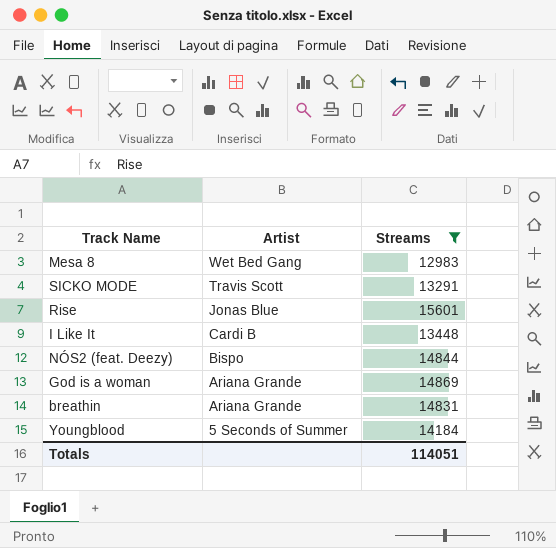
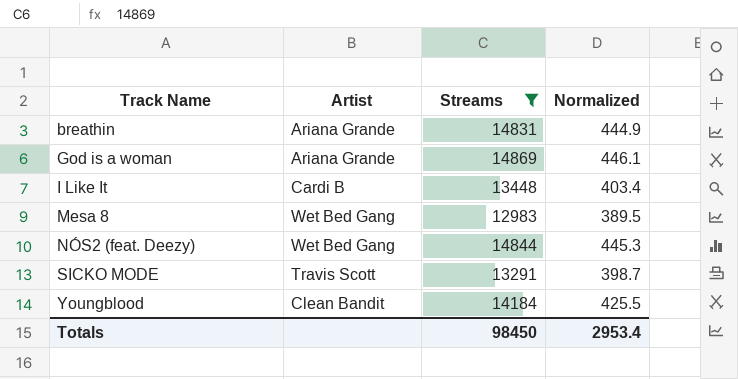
row order: Artist descending -> Track Name ascending
column Normalized | formula: none -> [Streams] * 0.03
row Rise: Jonas Blue | 15601 -> none
NÓS2 (feat. Deezy) | Artist: Bispo -> Wet Bed Gang
Youngblood | Artist: 5 Seconds of Summer -> Clean Bandit
Totals | Streams: 114051 -> 98450

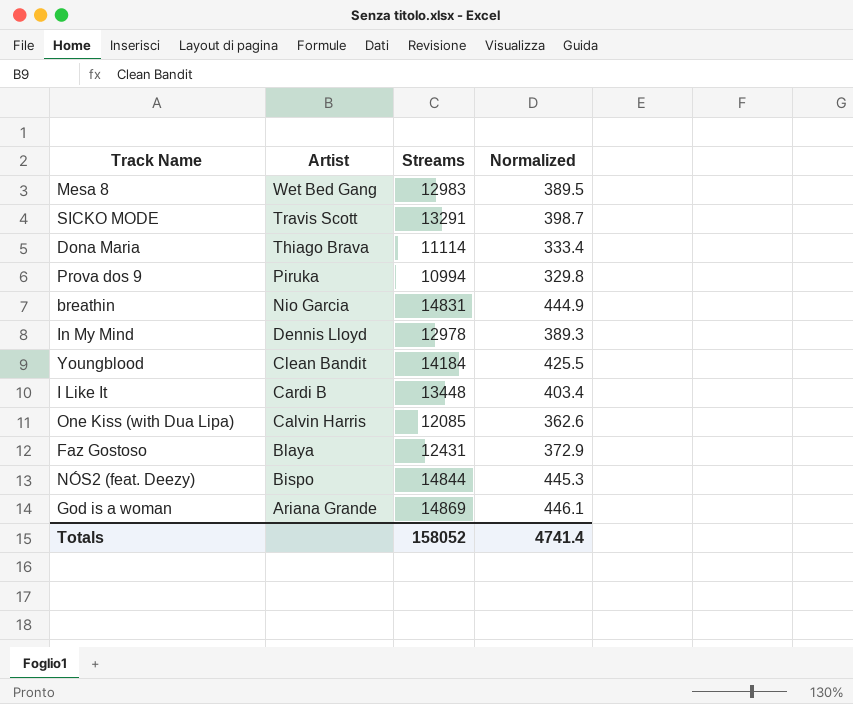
filter: Streams >= 12983 -> none
row order: Track Name ascending -> Artist descending
breathin | Artist: Ariana Grande -> Nio Garcia
NÓS2 (feat. Deezy) | Artist: Wet Bed Gang -> Bispo
Totals | Streams: 98450 -> 158052
Totals | Normalized: 2953.4 -> 4741.4

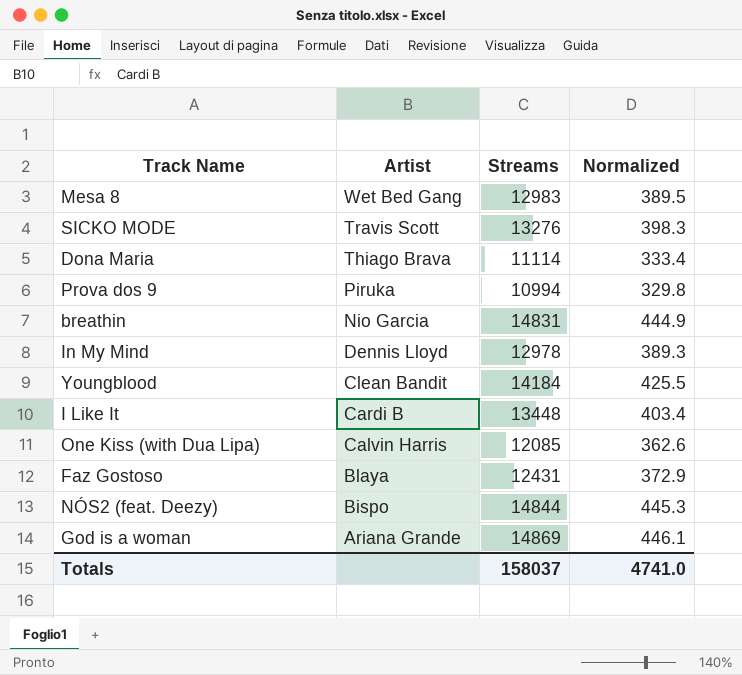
SICKO MODE | Streams: 13291 -> 13276
SICKO MODE | Normalized: 398.7 -> 398.3
Totals | Streams: 158052 -> 158037
Totals | Normalized: 4741.4 -> 4741.0

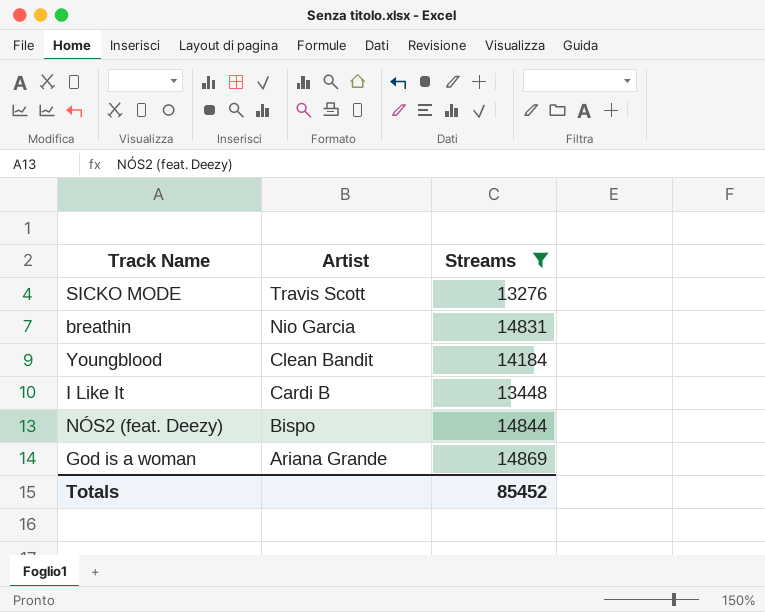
filter: none -> Streams >= 13276
column Normalized | formula: [Streams] * 0.03 -> none
Totals | Streams: 158037 -> 85452

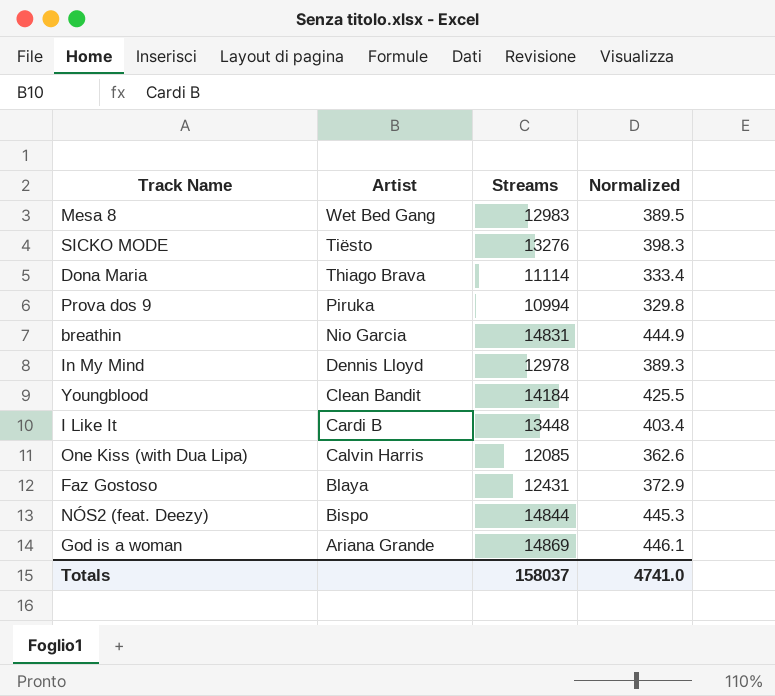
filter: Streams >= 13276 -> none
column Normalized | formula: none -> [Streams] * 0.03
SICKO MODE | Artist: Travis Scott -> Tiësto
Totals | Streams: 85452 -> 158037

